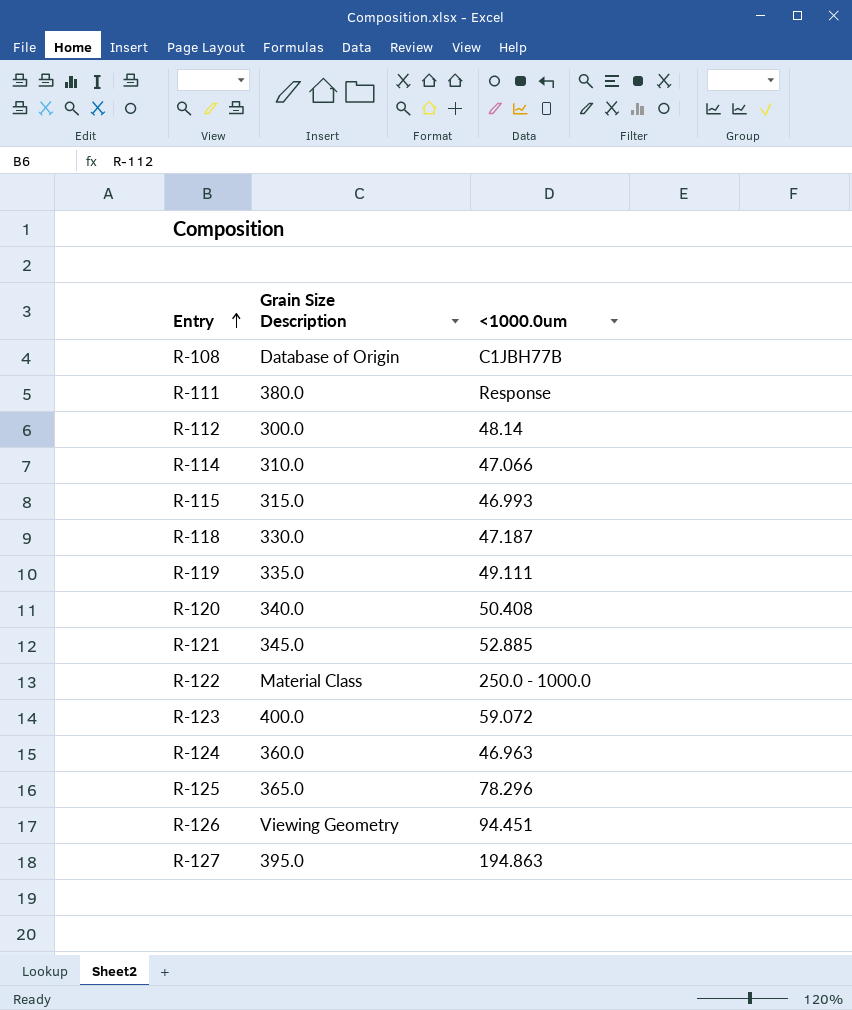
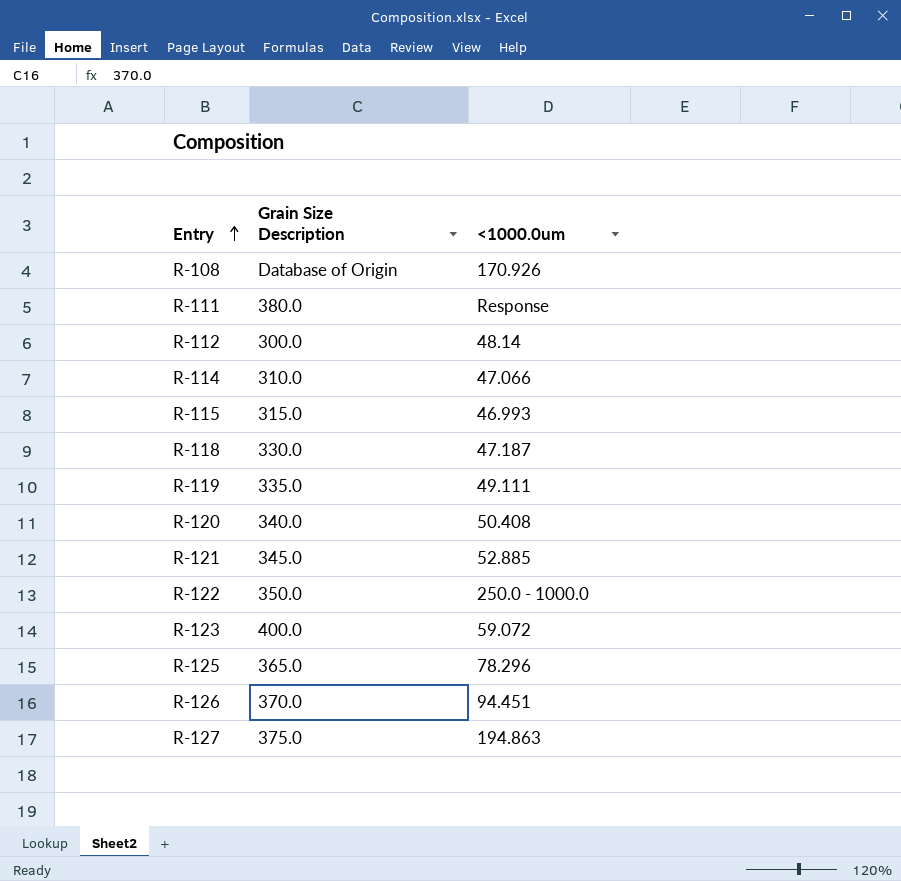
row R-124: 360.0 | 46.963 -> none
R-108 | <1000.0um: C1JBH77B -> 170.926
R-122 | Grain Size Description: Material Class -> 350.0
R-126 | Grain Size Description: Viewing Geometry -> 370.0
R-127 | Grain Size Description: 395.0 -> 375.0

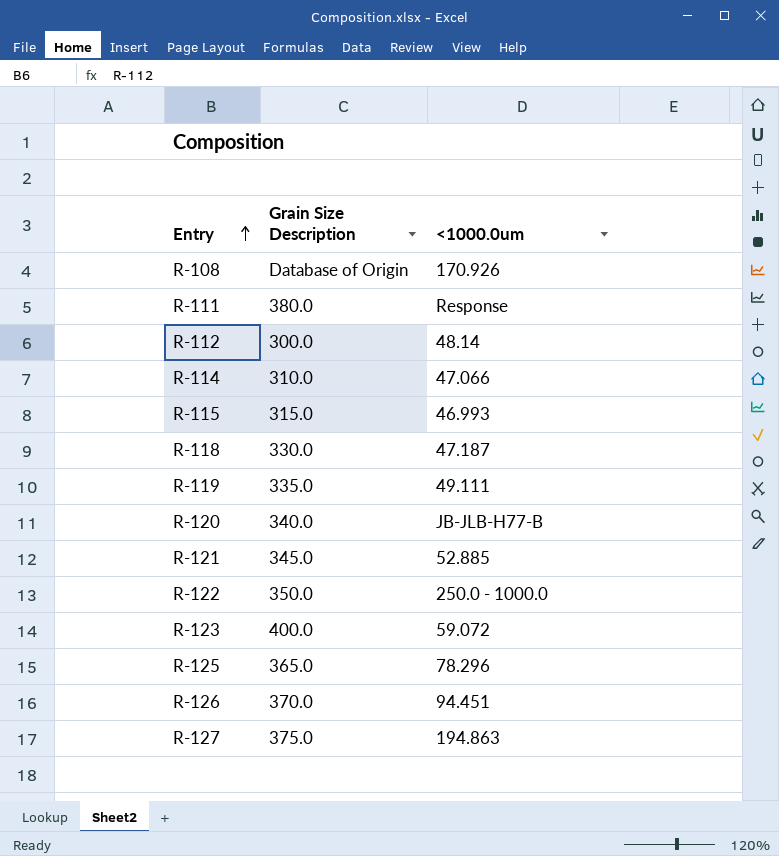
R-120 | <1000.0um: 50.408 -> JB-JLB-H77-B

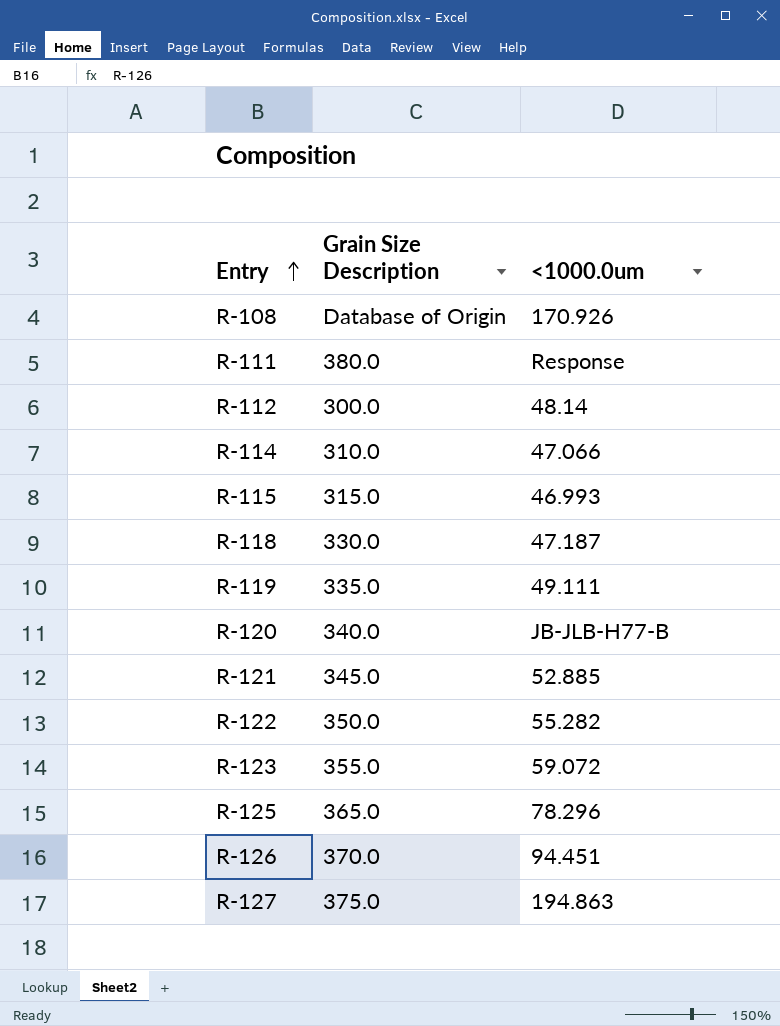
R-122 | <1000.0um: 250.0 - 1000.0 -> 55.282
R-123 | Grain Size Description: 400.0 -> 355.0

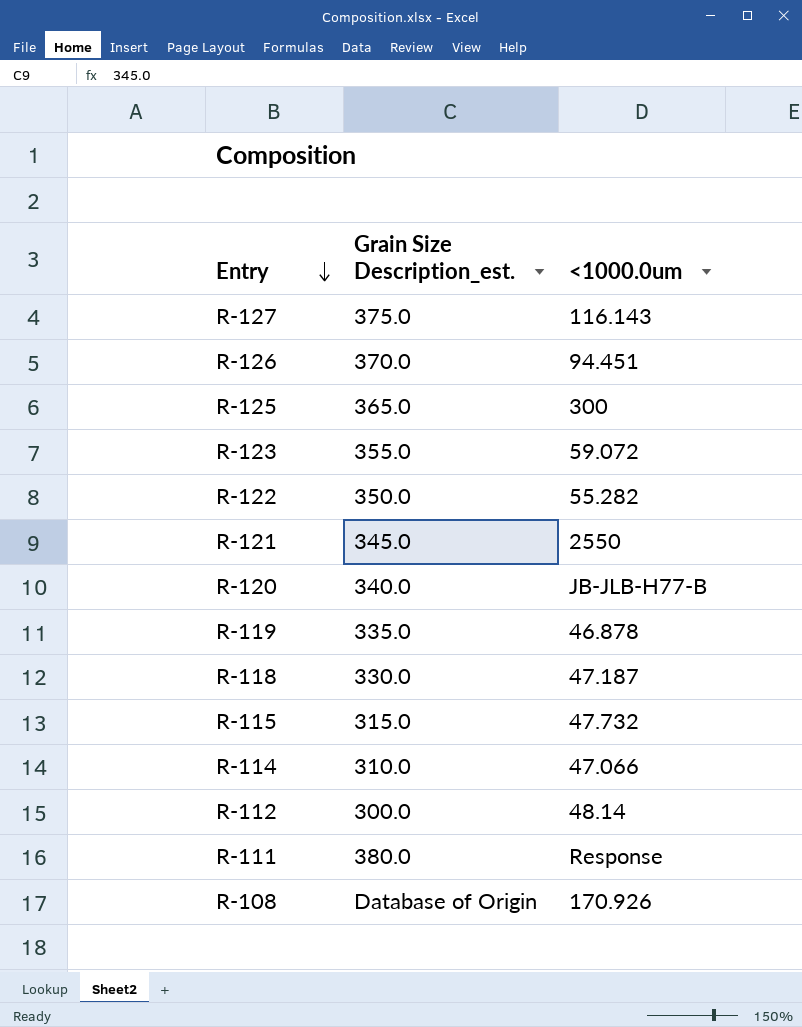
row order: Entry ascending -> Entry descending
column name: Grain Size Description -> Grain Size Description_est.
R-127 | <1000.0um: 194.863 -> 116.143
R-125 | <1000.0um: 78.296 -> 300
R-121 | <1000.0um: 52.885 -> 2550
R-119 | <1000.0um: 49.111 -> 46.878
R-115 | <1000.0um: 46.993 -> 47.732

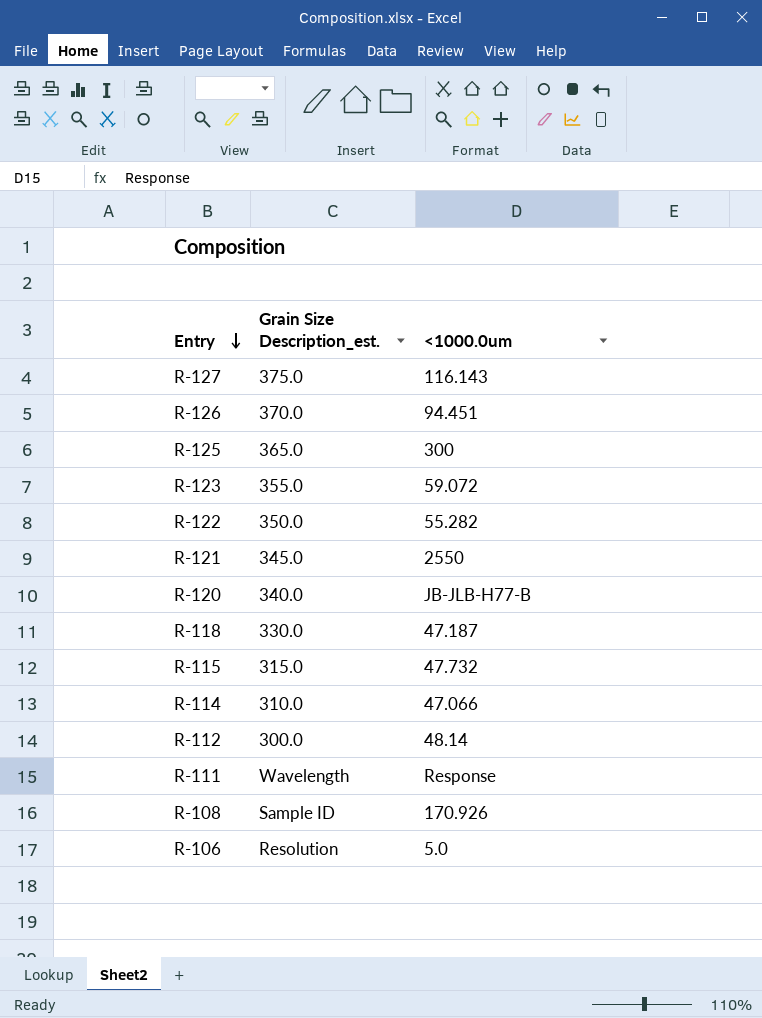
row R-119: 335.0 | 46.878 -> none
R-111 | Grain Size Description_est.: 380.0 -> Wavelength
R-108 | Grain Size Description_est.: Database of Origin -> Sample ID
row R-106: none -> Resolution | 5.0

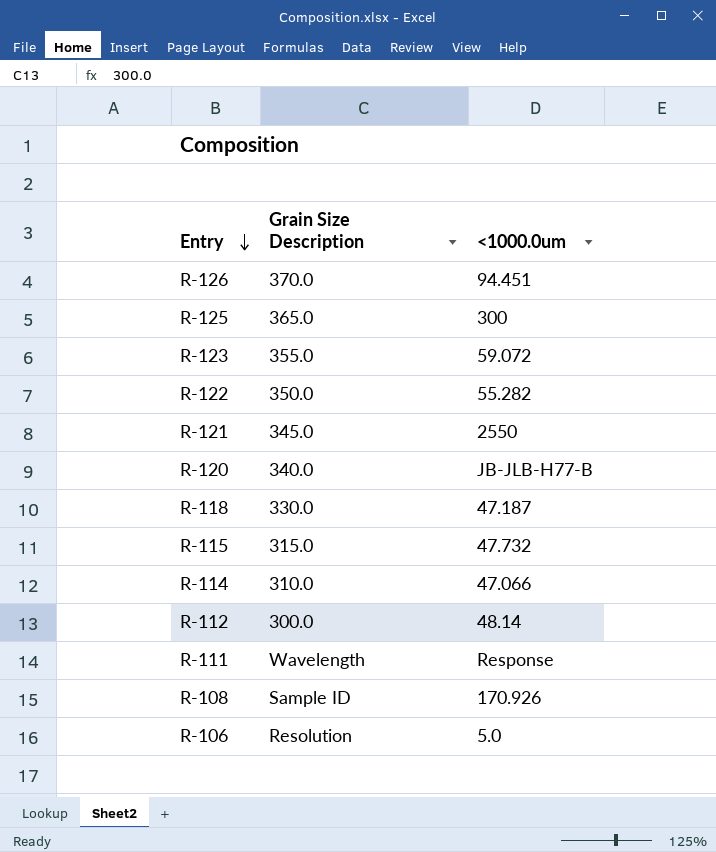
column name: Grain Size Description_est. -> Grain Size Description
row R-127: 375.0 | 116.143 -> none

